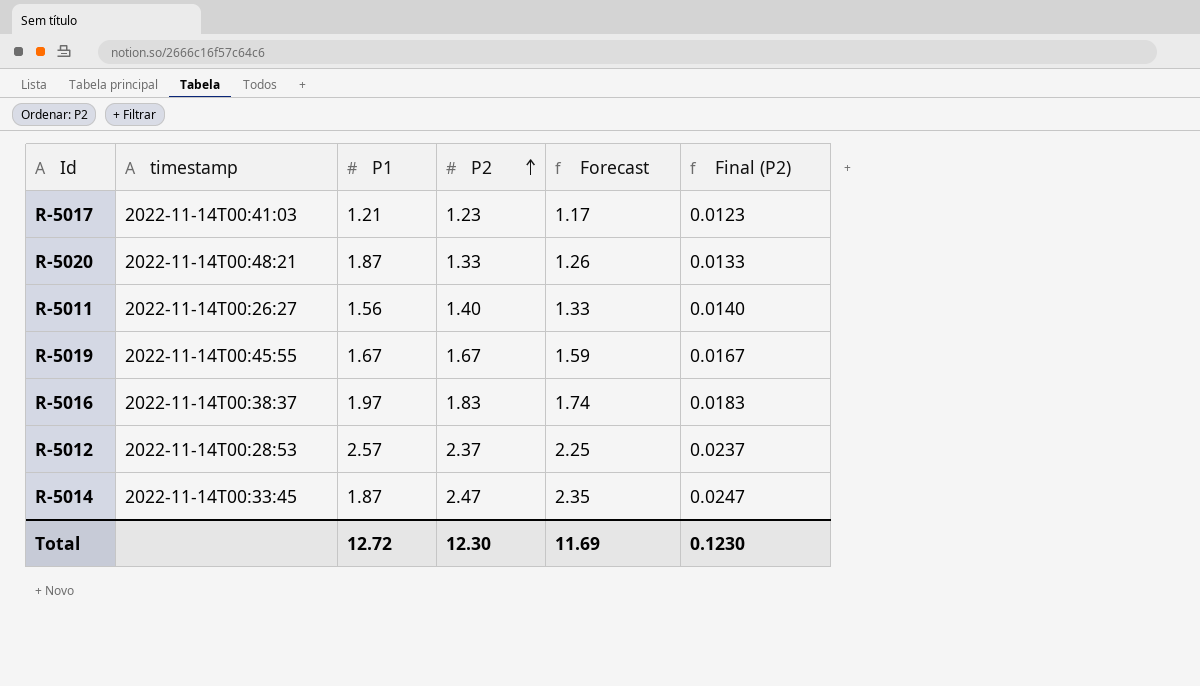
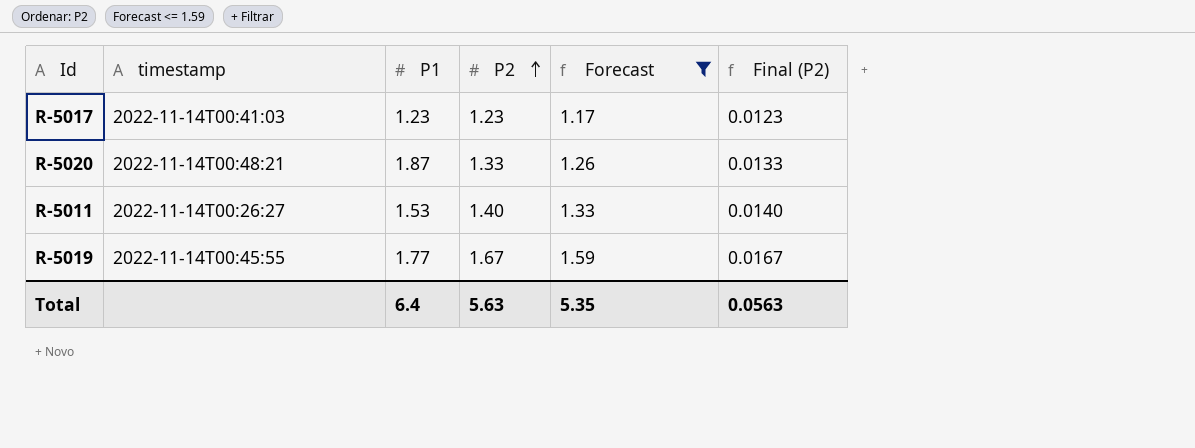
filter: none -> Forecast <= 1.59
R-5017 | P1: 1.21 -> 1.23
R-5011 | P1: 1.56 -> 1.53
R-5019 | P1: 1.67 -> 1.77
Total | P1: 12.72 -> 6.4
Total | P2: 12.30 -> 5.63
Total | Forecast: 11.69 -> 5.35
Total | Final (P2): 0.1230 -> 0.0563

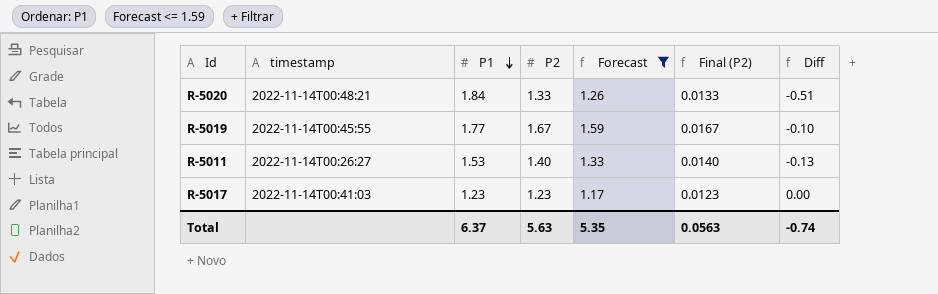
row order: P2 ascending -> P1 descending
column Diff | formula: none -> [P2] - [P1]
R-5020 | P1: 1.87 -> 1.84
Total | P1: 6.4 -> 6.37

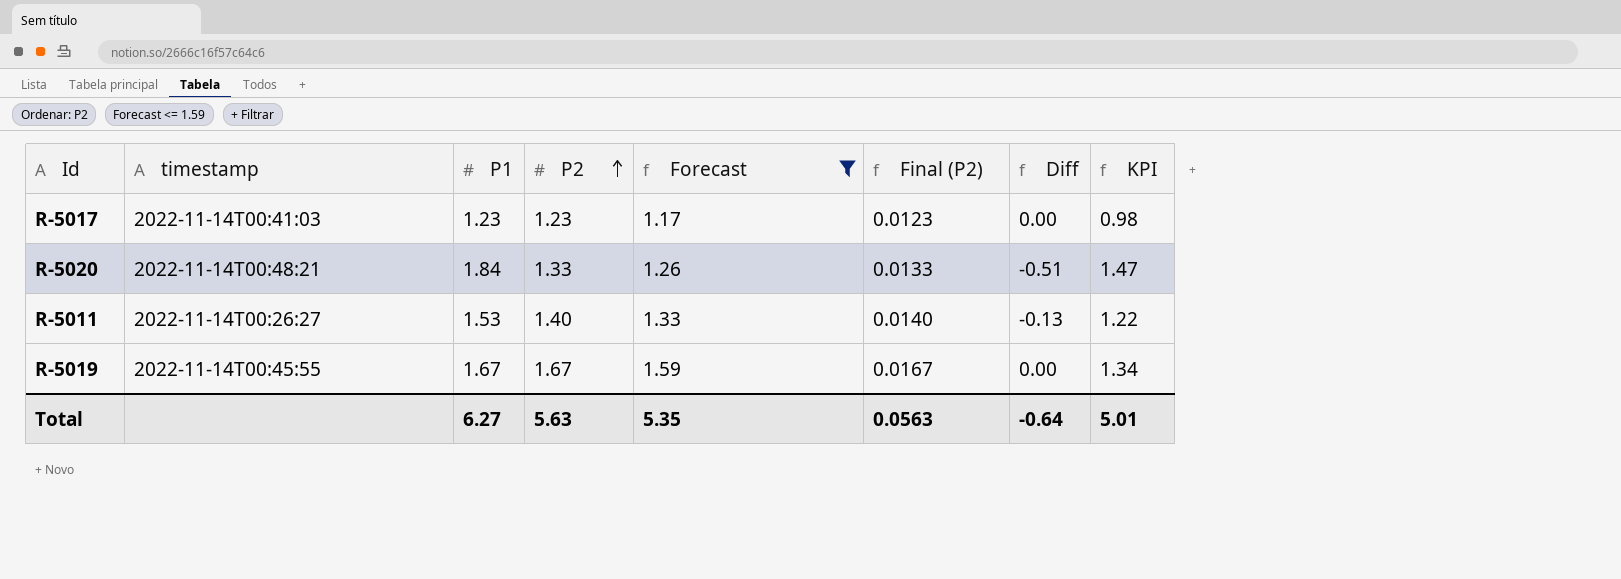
row order: P1 descending -> P2 ascending
column KPI | formula: none -> [P1] * 0.8
R-5019 | P1: 1.77 -> 1.67
R-5019 | Diff: -0.10 -> 0.00
Total | P1: 6.37 -> 6.27
Total | Diff: -0.74 -> -0.64

